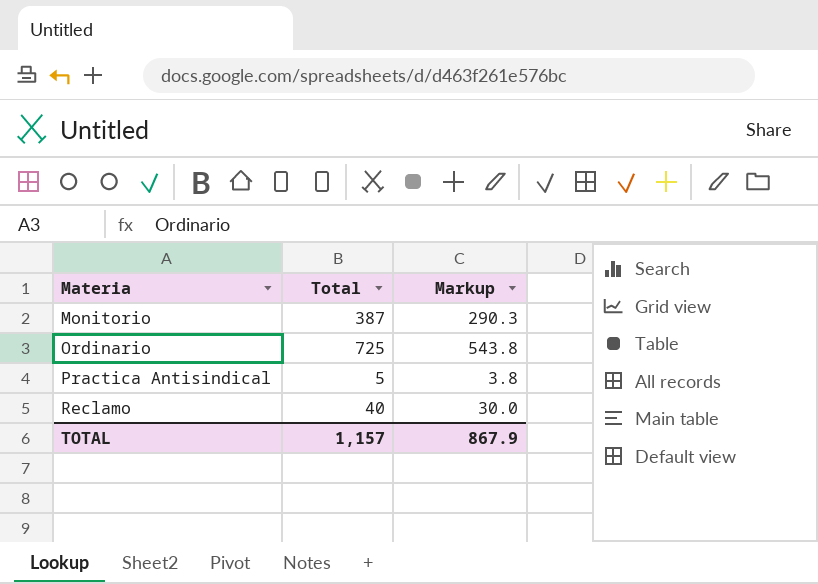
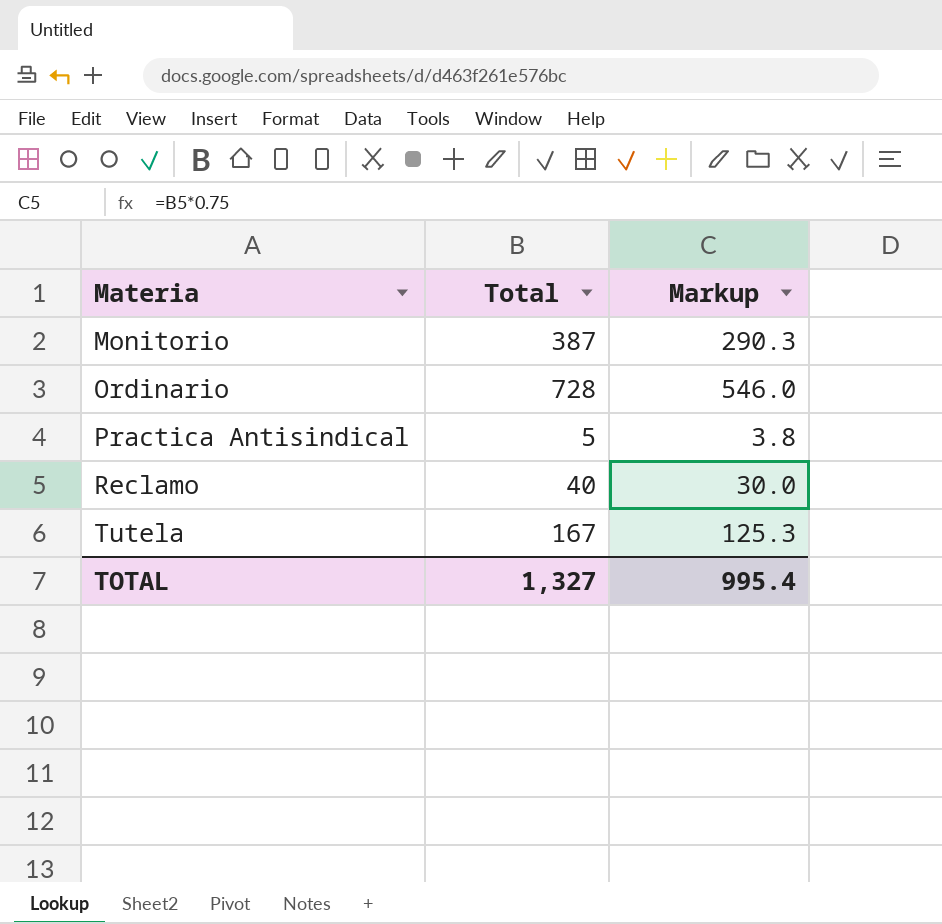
Ordinario | Total: 725 -> 728
Ordinario | Markup: 543.8 -> 546.0
row Tutela: none -> 167 | 125.3
TOTAL | Total: 1,157 -> 1,327
TOTAL | Markup: 867.9 -> 995.4

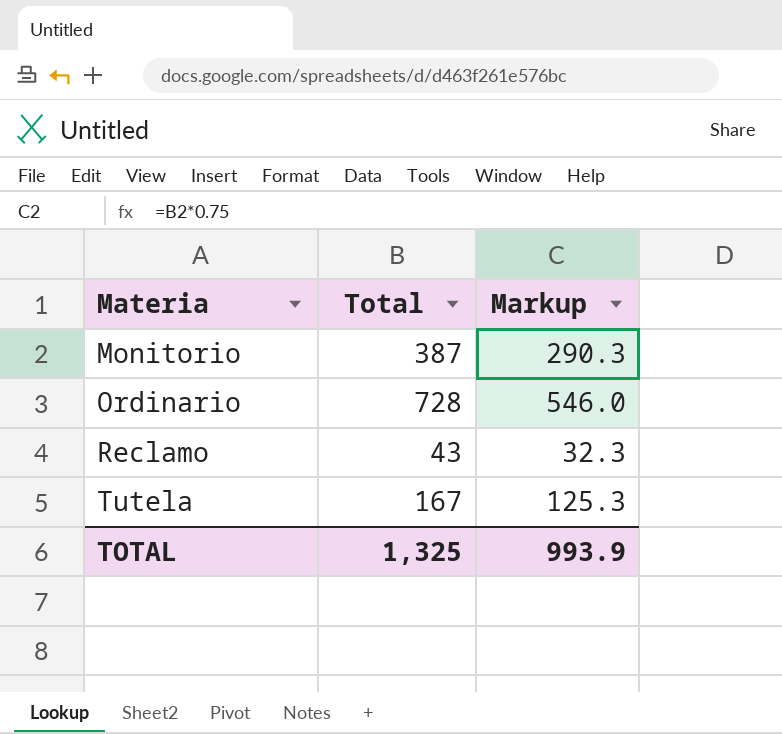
row Practica Antisindical: 5 | 3.8 -> none
Reclamo | Total: 40 -> 43
Reclamo | Markup: 30.0 -> 32.3
TOTAL | Total: 1,327 -> 1,325
TOTAL | Markup: 995.4 -> 993.9

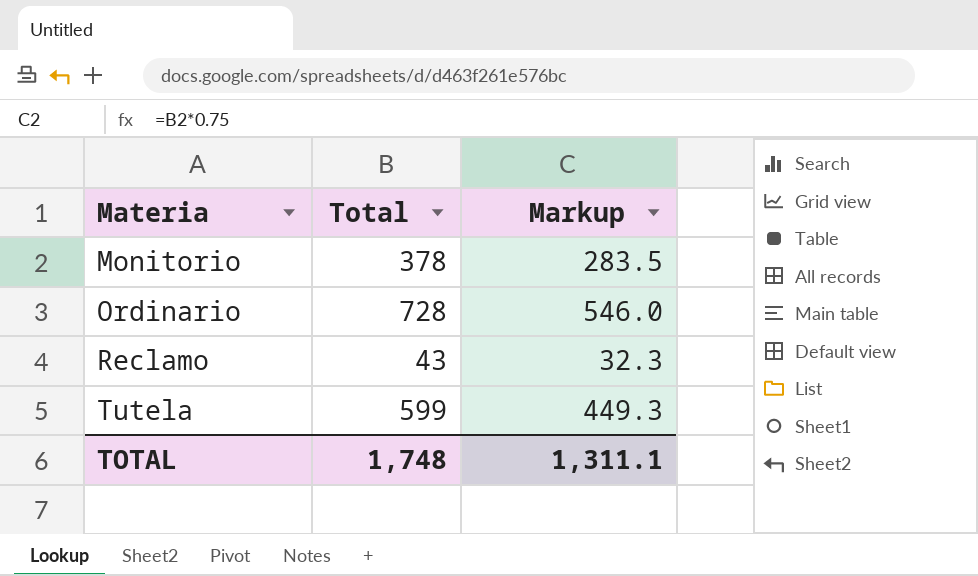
Monitorio | Total: 387 -> 378
Monitorio | Markup: 290.3 -> 283.5
Tutela | Total: 167 -> 599
Tutela | Markup: 125.3 -> 449.3
TOTAL | Total: 1,325 -> 1,748
TOTAL | Markup: 993.9 -> 1,311.1

